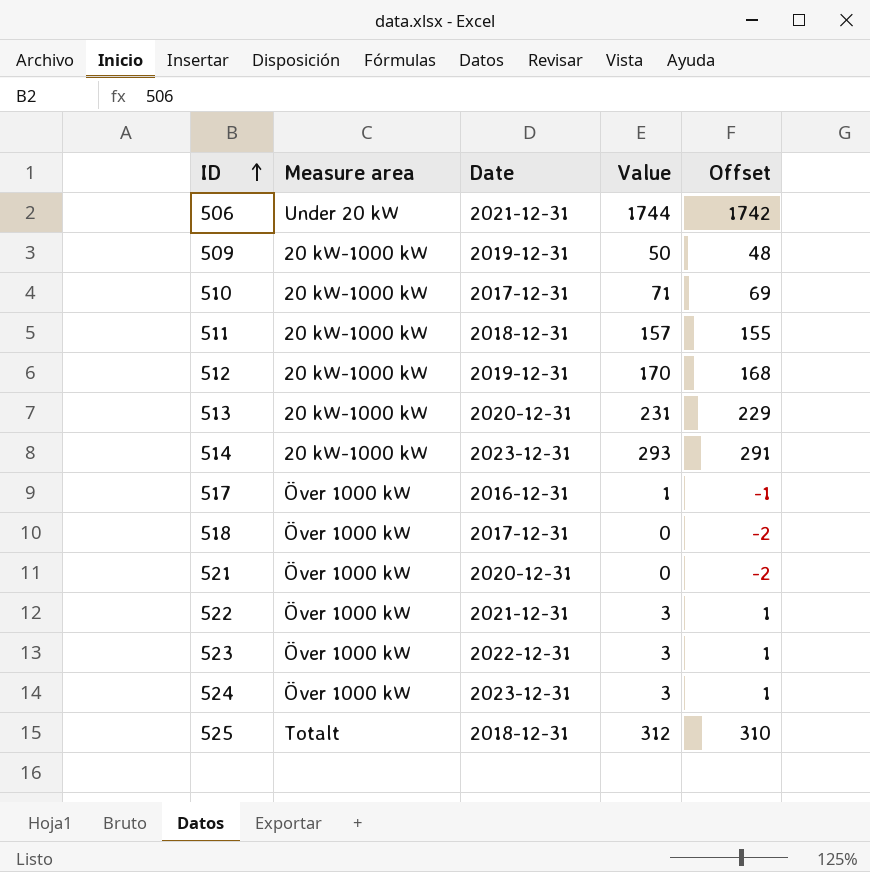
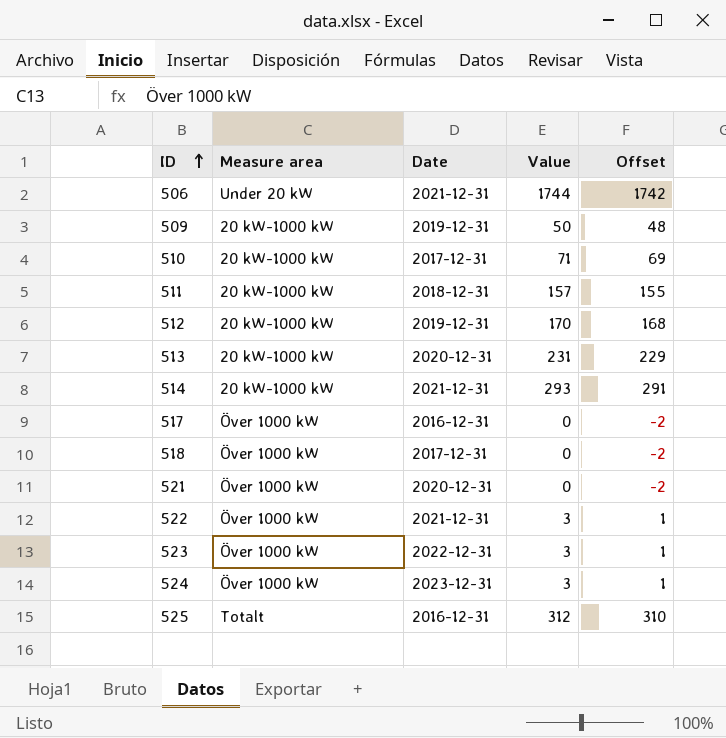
514 | Date: 2023-12-31 -> 2021-12-31
517 | Value: 1 -> 0
517 | Offset: -1 -> -2
525 | Date: 2018-12-31 -> 2016-12-31

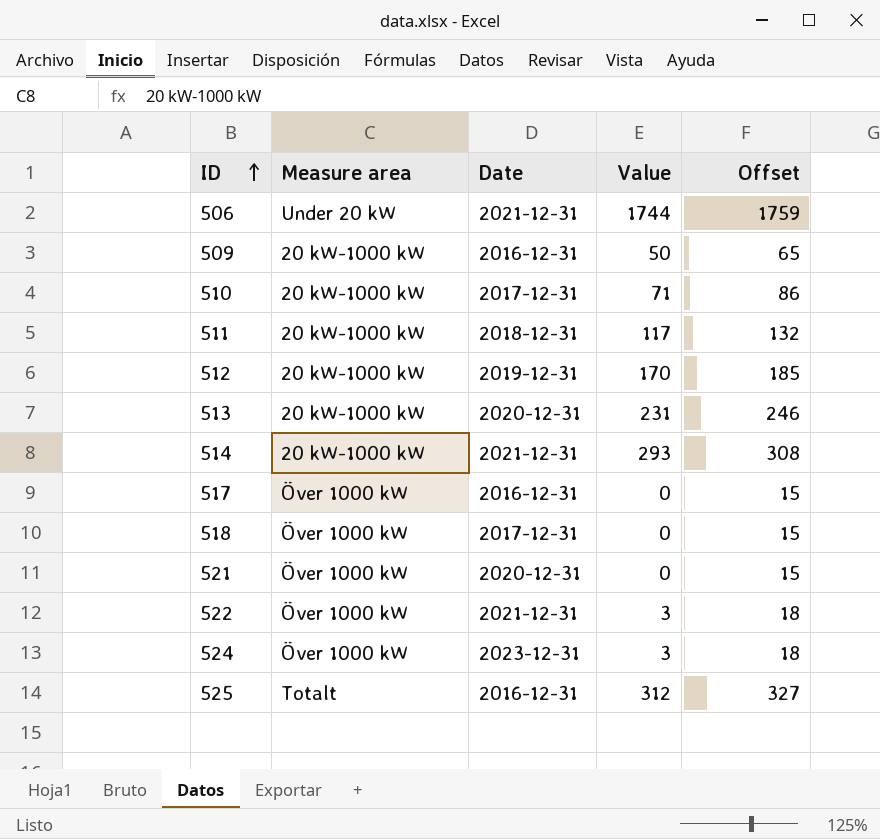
column Offset | formula: [Value] - 2 -> [Value] + 15
row 523: Över 1000 kW | 2022-12-31 | 3 | 1 -> none
509 | Date: 2019-12-31 -> 2016-12-31
511 | Value: 157 -> 117

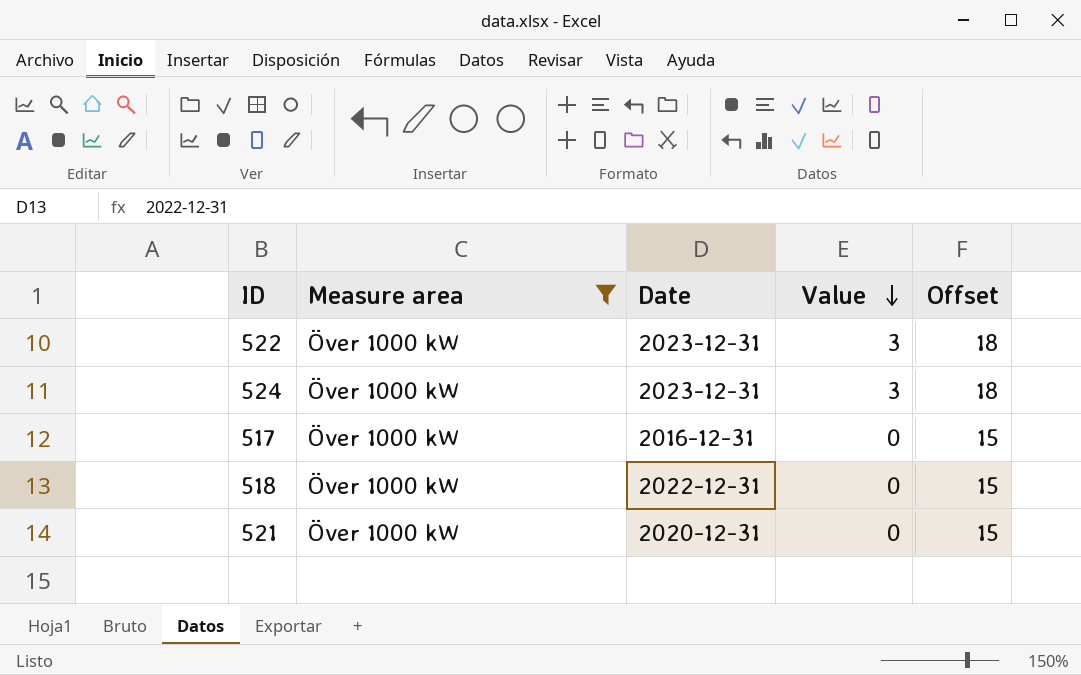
filter: none -> Measure area = Över 1000 kW
row order: ID ascending -> Value descending
522 | Date: 2021-12-31 -> 2023-12-31
518 | Date: 2017-12-31 -> 2022-12-31

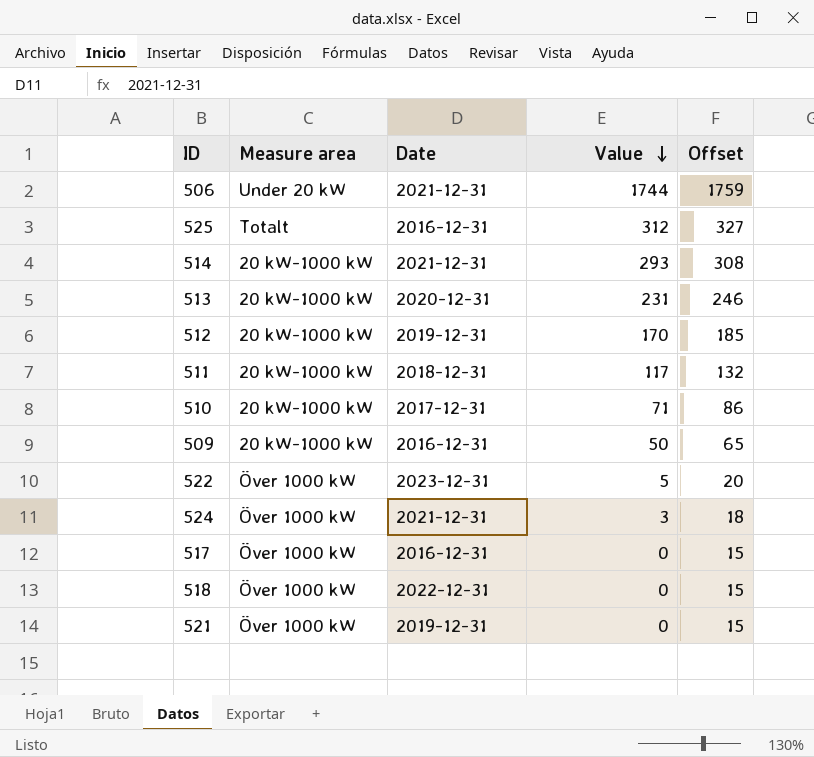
filter: Measure area = Över 1000 kW -> none
522 | Value: 3 -> 5
522 | Offset: 18 -> 20
524 | Date: 2023-12-31 -> 2021-12-31
521 | Date: 2020-12-31 -> 2019-12-31

